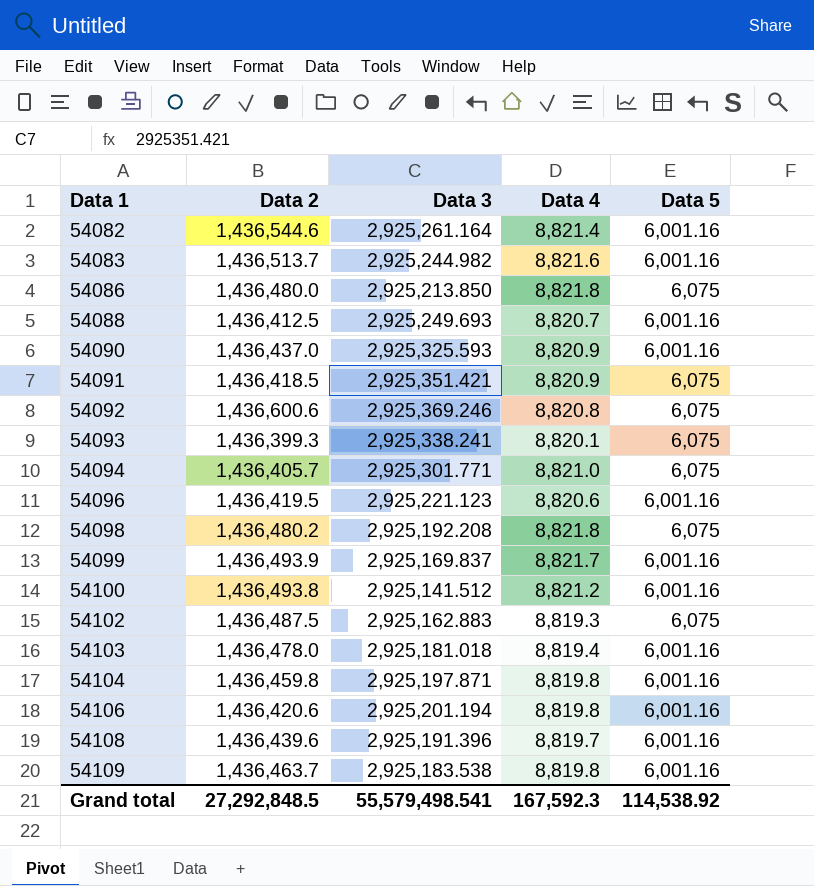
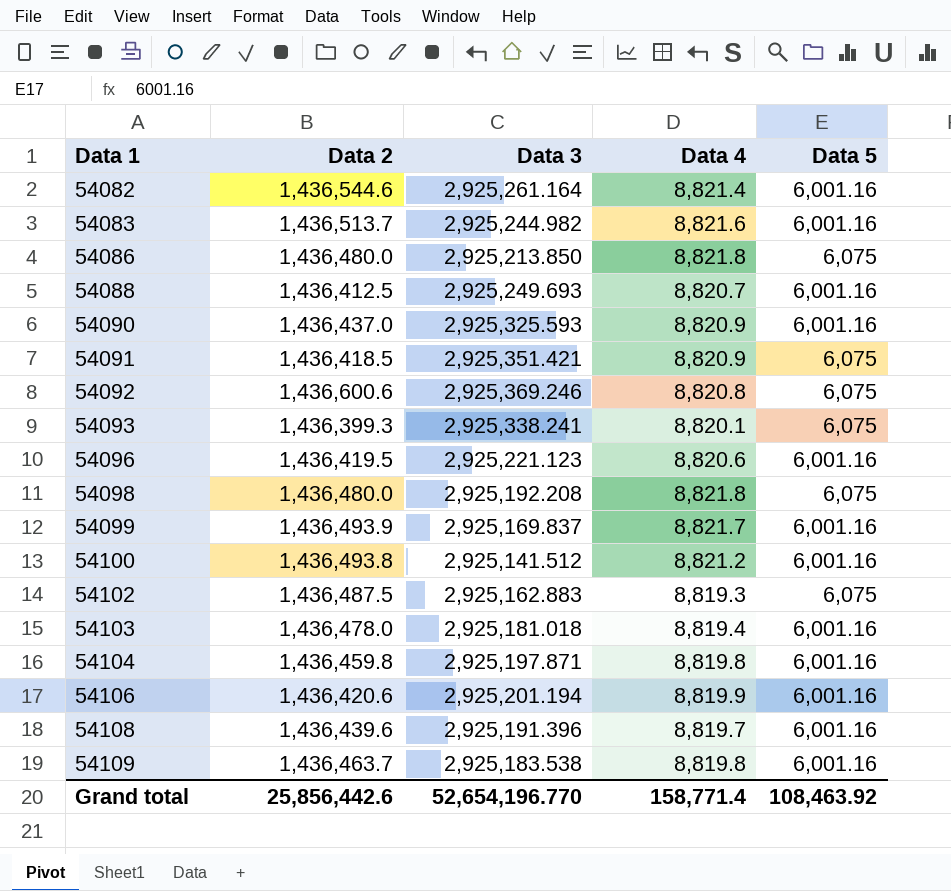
row 54094: 1,436,405.7 | 2,925,301.771 | 8,821.0 | 6,075 -> none
54098 | Data 2: 1,436,480.2 -> 1,436,480.0
54106 | Data 4: 8,819.8 -> 8,819.9
Grand total | Data 2: 27,292,848.5 -> 25,856,442.6
Grand total | Data 3: 55,579,498.541 -> 52,654,196.770
Grand total | Data 4: 167,592.3 -> 158,771.4
Grand total | Data 5: 114,538.92 -> 108,463.92

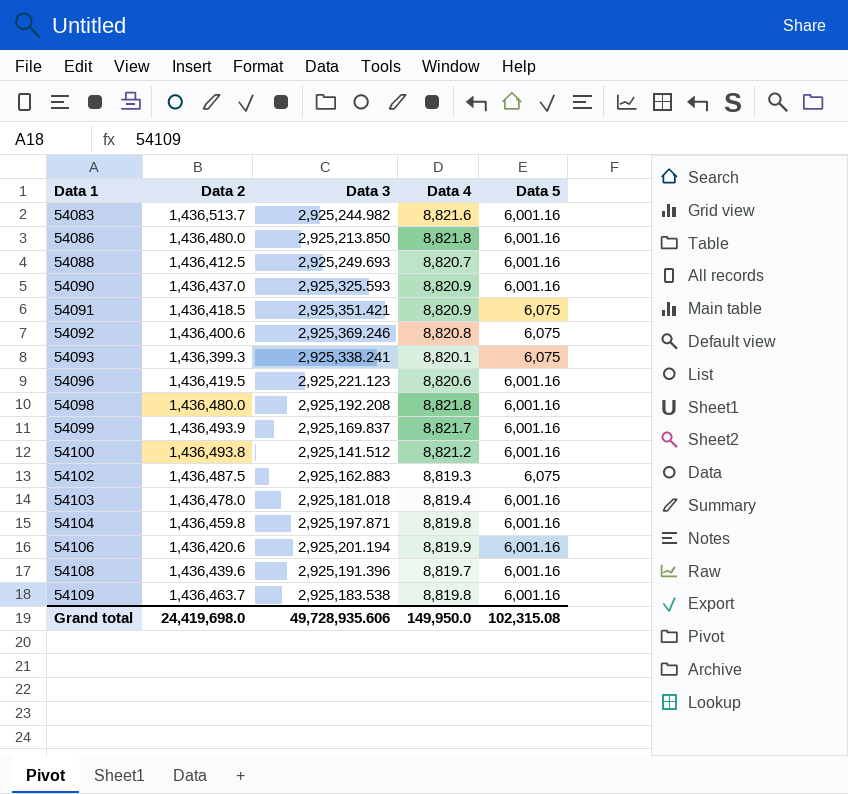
row 54082: 1,436,544.6 | 2,925,261.164 | 8,821.4 | 6,001.16 -> none
54086 | Data 5: 6,075 -> 6,001.16
54092 | Data 2: 1,436,600.6 -> 1,436,400.6
54098 | Data 5: 6,075 -> 6,001.16
Grand total | Data 2: 25,856,442.6 -> 24,419,698.0
Grand total | Data 3: 52,654,196.770 -> 49,728,935.606
Grand total | Data 4: 158,771.4 -> 149,950.0
Grand total | Data 5: 108,463.92 -> 102,315.08

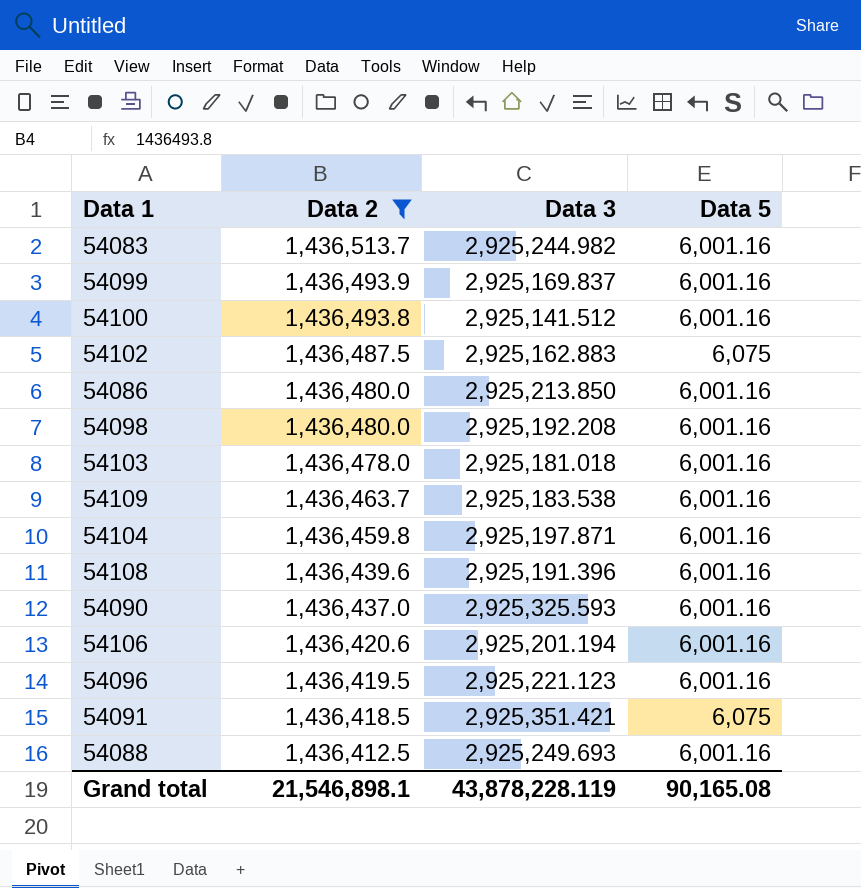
filter: none -> Data 2 >= 1,436,412.5
row order: Data 1 ascending -> Data 2 descending
column Data 4 | position: 4 -> none
Grand total | Data 2: 24,419,698.0 -> 21,546,898.1
Grand total | Data 3: 49,728,935.606 -> 43,878,228.119
Grand total | Data 5: 102,315.08 -> 90,165.08

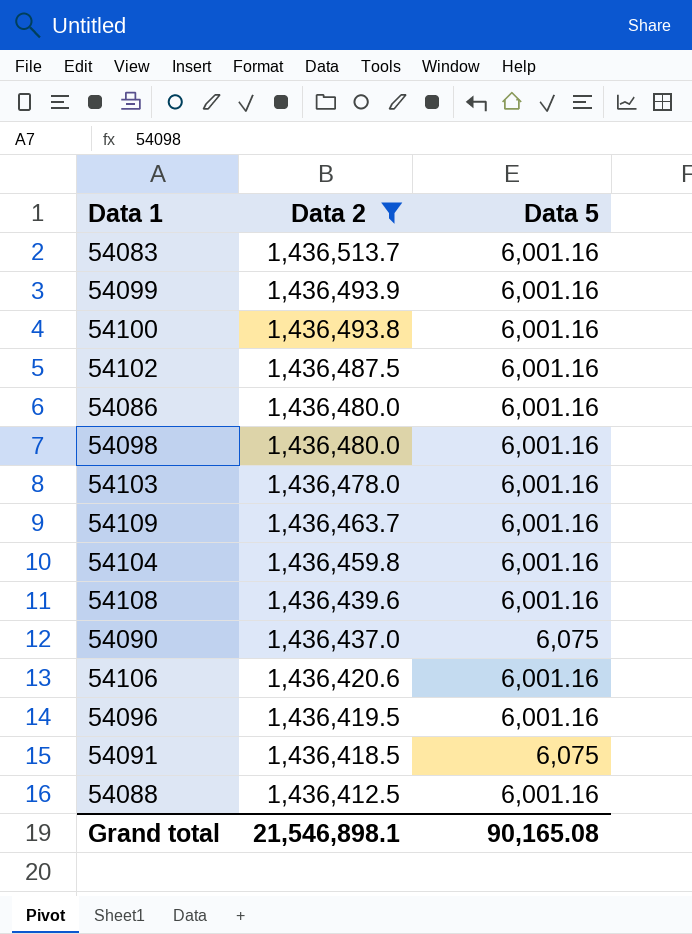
column Data 3 | position: 3 -> none
54102 | Data 5: 6,075 -> 6,001.16
54090 | Data 5: 6,001.16 -> 6,075

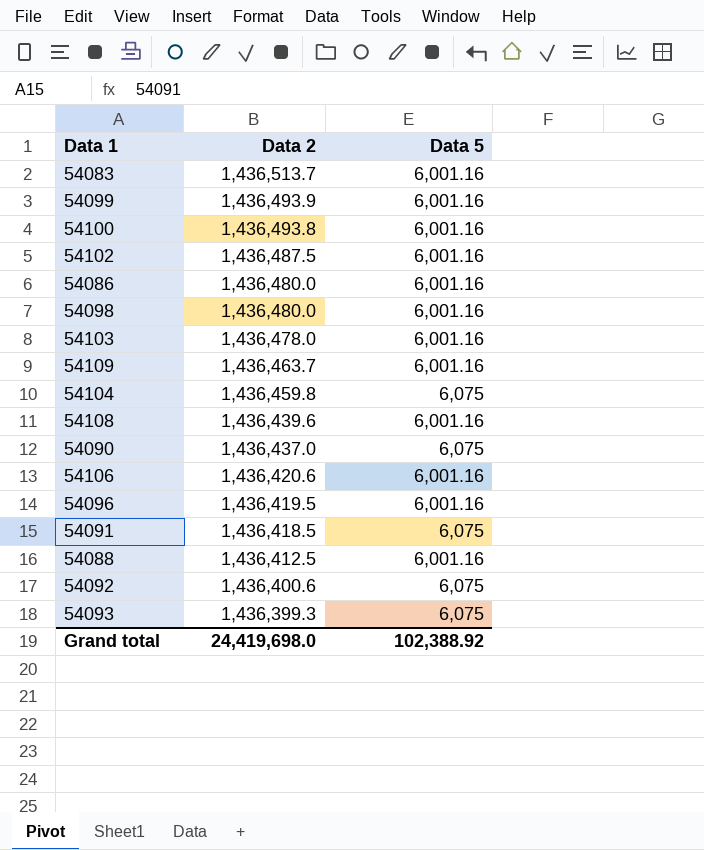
filter: Data 2 >= 1,436,412.5 -> none
54104 | Data 5: 6,001.16 -> 6,075
Grand total | Data 2: 21,546,898.1 -> 24,419,698.0
Grand total | Data 5: 90,165.08 -> 102,388.92

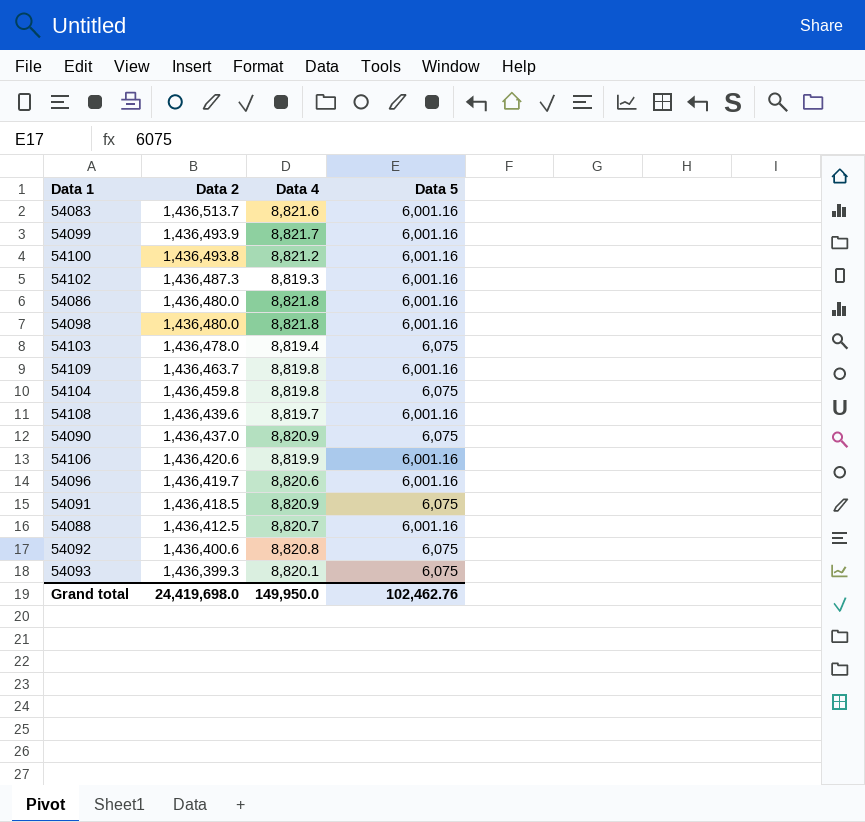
column Data 4 | position: none -> 3
54102 | Data 2: 1,436,487.5 -> 1,436,487.3
54103 | Data 5: 6,001.16 -> 6,075
54096 | Data 2: 1,436,419.5 -> 1,436,419.7
Grand total | Data 5: 102,388.92 -> 102,462.76

